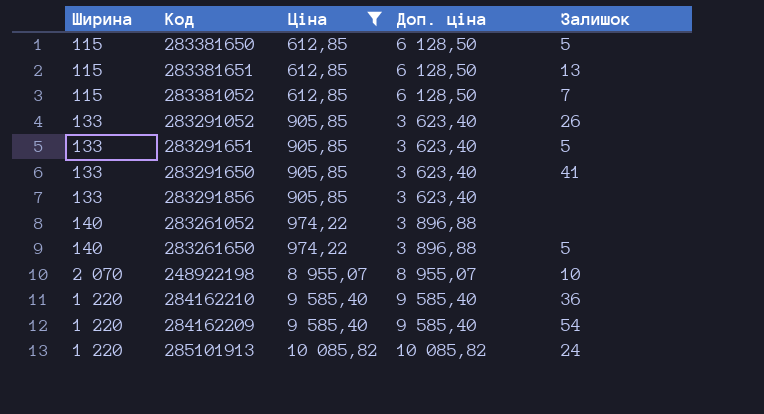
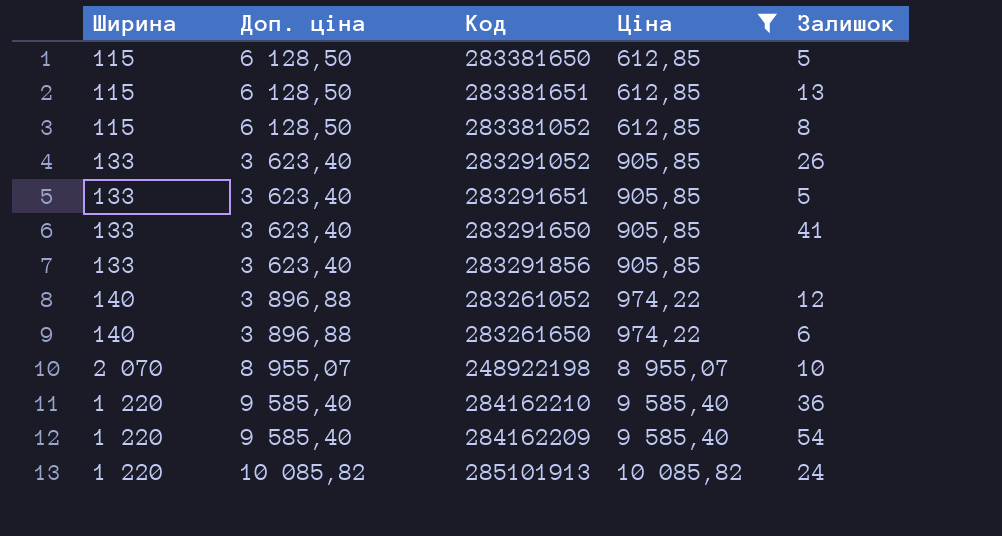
column Доп. ціна | position: 4 -> 2
283381052 | Залишок: 7 -> 8
283261052 | Залишок: none -> 12
283261650 | Залишок: 5 -> 6

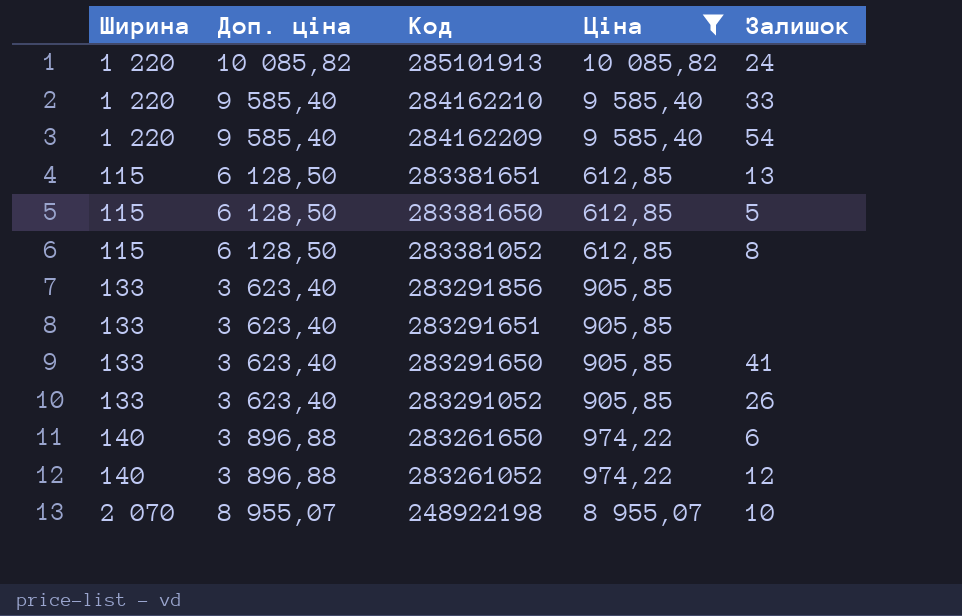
row order: Ціна ascending -> Код descending
284162210 | Залишок: 36 -> 33
283291651 | Залишок: 5 -> none

